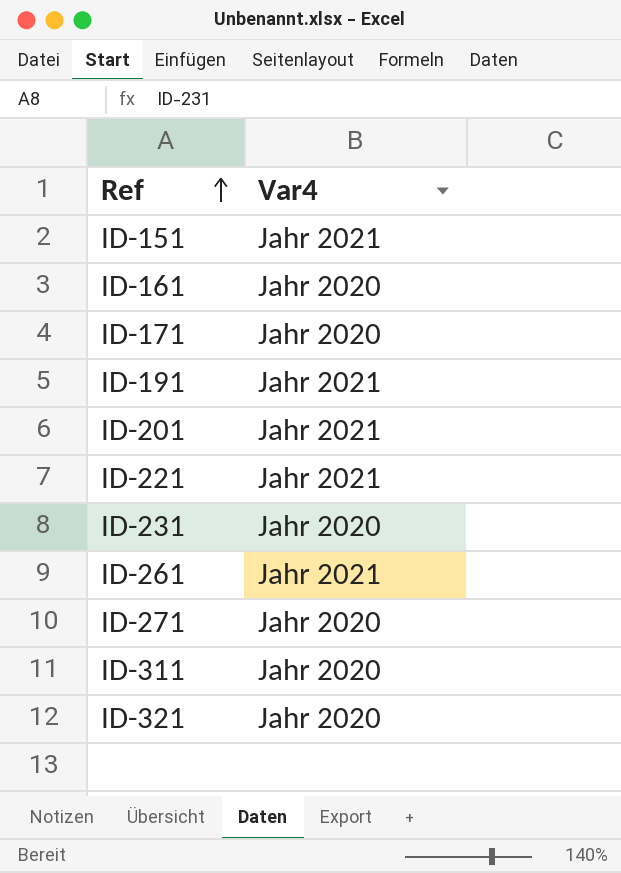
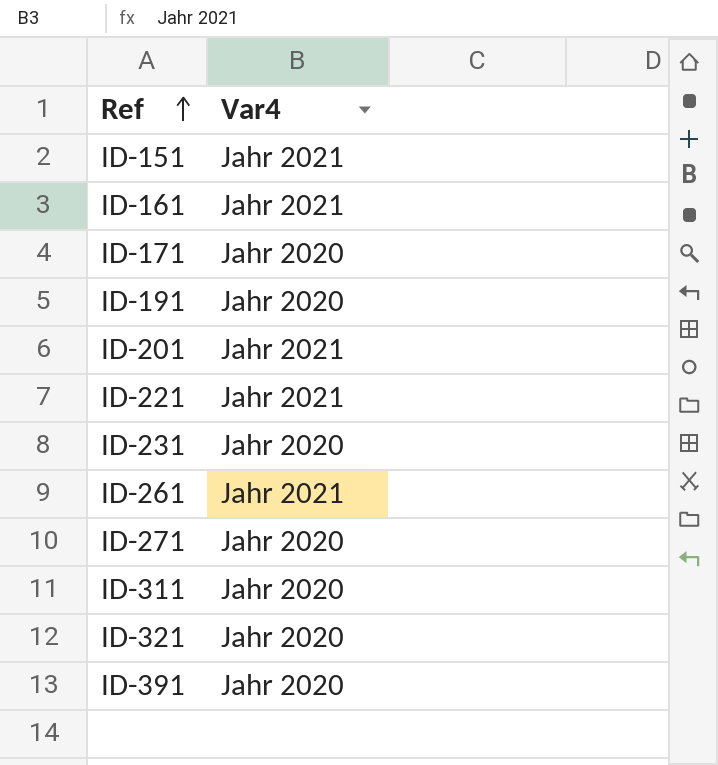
ID-161 | Var4: Jahr 2020 -> Jahr 2021
ID-191 | Var4: Jahr 2021 -> Jahr 2020
row ID-391: none -> Jahr 2020

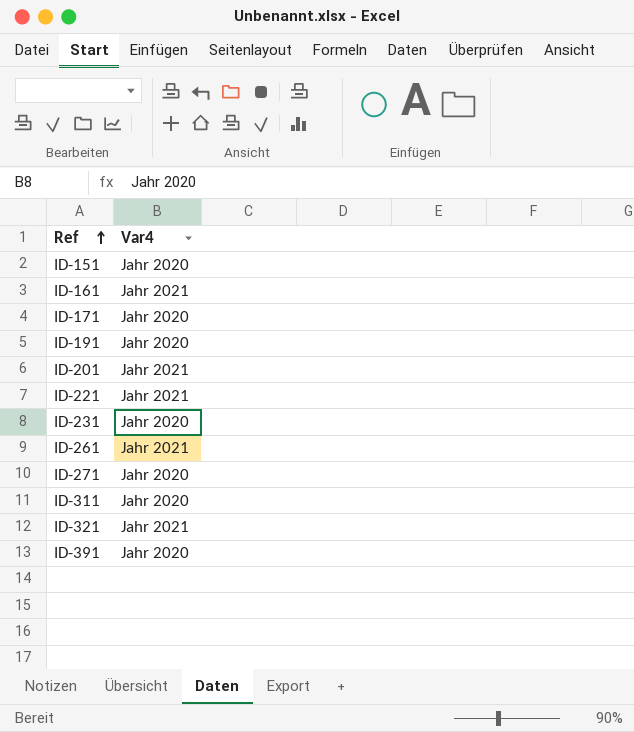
ID-151 | Var4: Jahr 2021 -> Jahr 2020
ID-321 | Var4: Jahr 2020 -> Jahr 2021

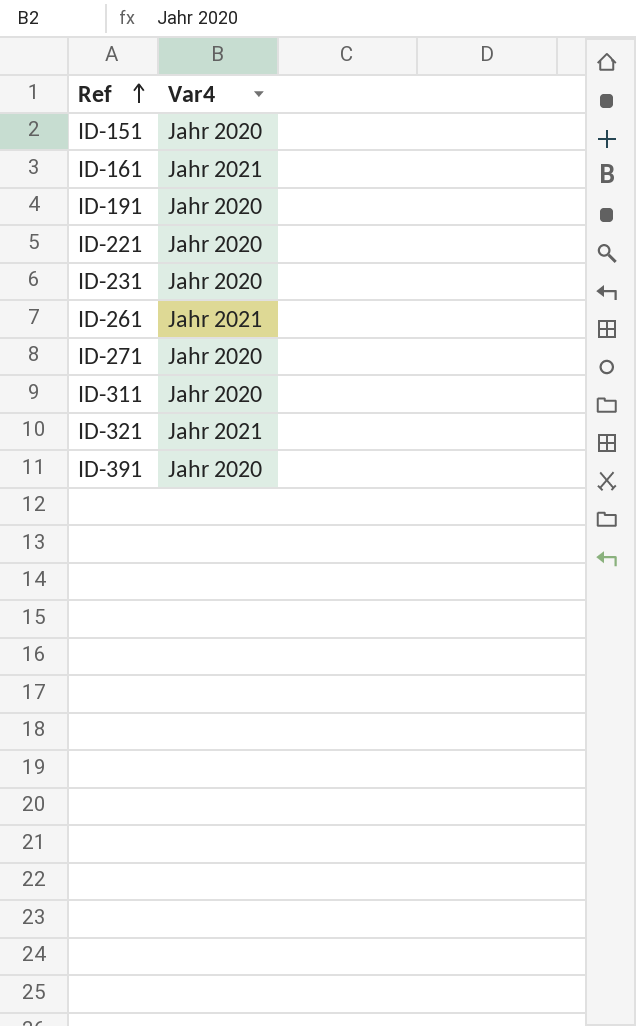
row ID-171: Jahr 2020 -> none
row ID-201: Jahr 2021 -> none
ID-221 | Var4: Jahr 2021 -> Jahr 2020

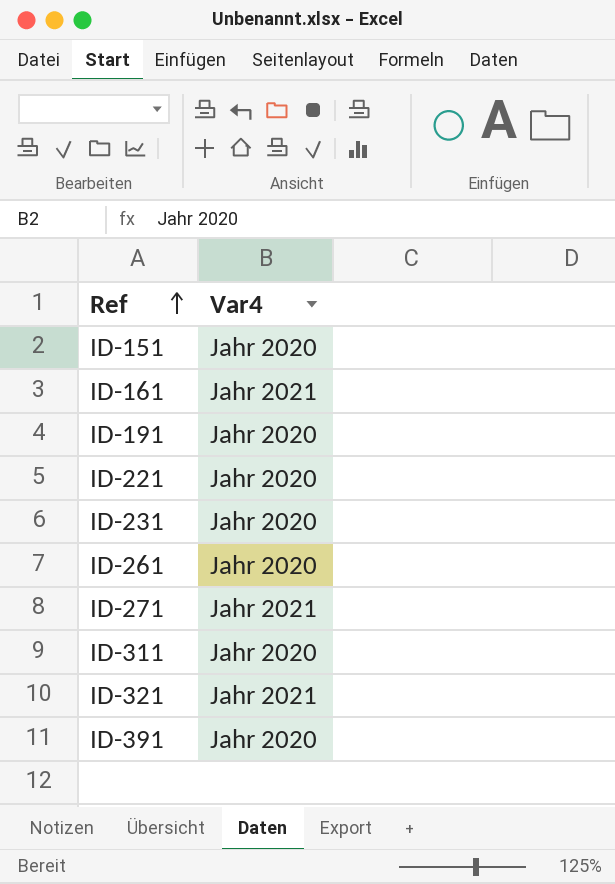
ID-261 | Var4: Jahr 2021 -> Jahr 2020
ID-271 | Var4: Jahr 2020 -> Jahr 2021

